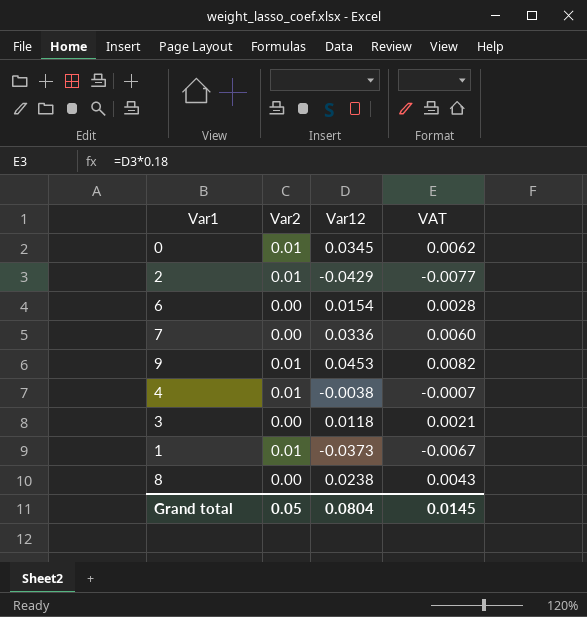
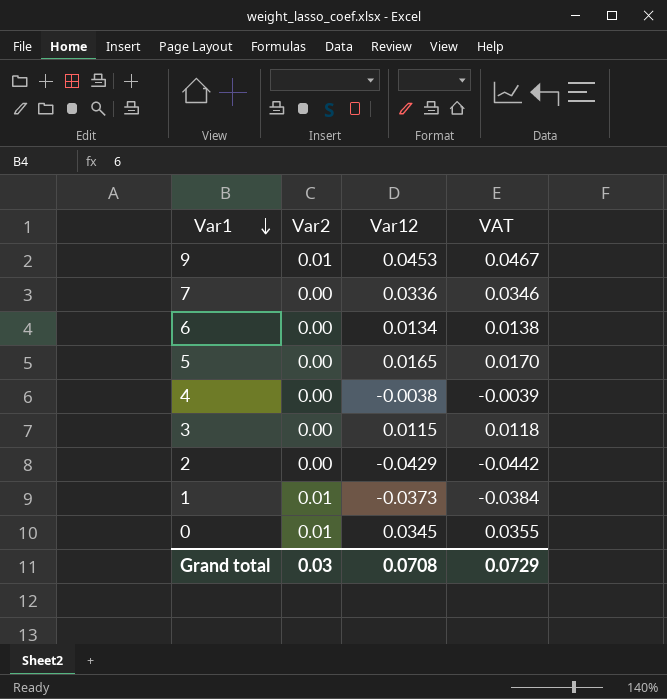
row order: none -> Var1 descending
column VAT | formula: [Var12] * 0.18 -> [Var12] * 1.03
row 8: 0.00 | 0.0238 | 0.0043 -> none
6 | Var12: 0.0154 -> 0.0134
row 5: none -> 0.00 | 0.0165 | 0.0170
4 | Var2: 0.01 -> 0.00
3 | Var12: 0.0118 -> 0.0115
2 | Var2: 0.01 -> 0.00
Grand total | Var2: 0.05 -> 0.03
Grand total | Var12: 0.0804 -> 0.0708
Grand total | VAT: 0.0145 -> 0.0729

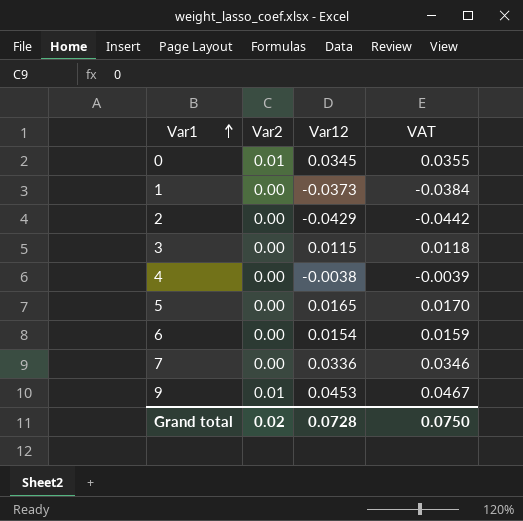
row order: Var1 descending -> Var1 ascending
1 | Var2: 0.01 -> 0.00
6 | Var12: 0.0134 -> 0.0154
6 | VAT: 0.0138 -> 0.0159
Grand total | Var2: 0.03 -> 0.02
Grand total | Var12: 0.0708 -> 0.0728
Grand total | VAT: 0.0729 -> 0.0750

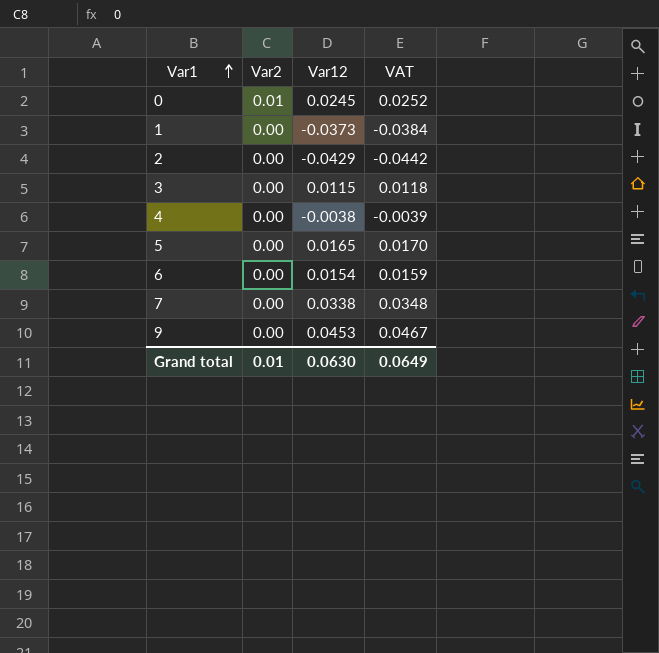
0 | Var12: 0.0345 -> 0.0245
0 | VAT: 0.0355 -> 0.0252
7 | Var12: 0.0336 -> 0.0338
7 | VAT: 0.0346 -> 0.0348
9 | Var2: 0.01 -> 0.00
Grand total | Var2: 0.02 -> 0.01
Grand total | Var12: 0.0728 -> 0.0630
Grand total | VAT: 0.0750 -> 0.0649

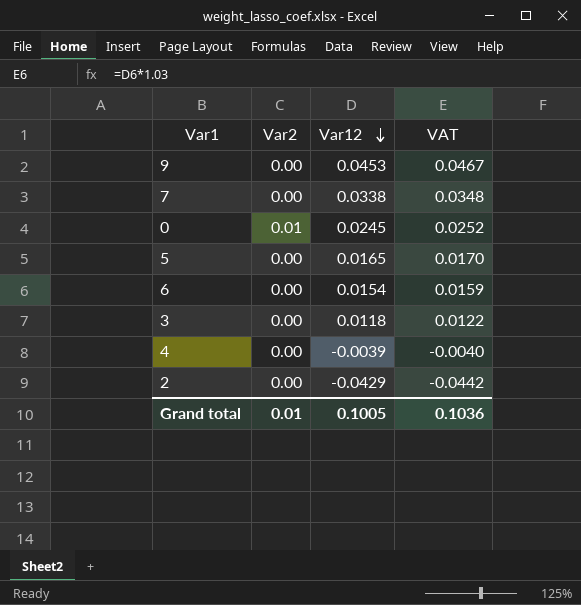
row order: Var1 ascending -> Var12 descending
row 1: 0.00 | -0.0373 | -0.0384 -> none
3 | Var12: 0.0115 -> 0.0118
3 | VAT: 0.0118 -> 0.0122
4 | Var12: -0.0038 -> -0.0039
4 | VAT: -0.0039 -> -0.0040
Grand total | Var12: 0.0630 -> 0.1005
Grand total | VAT: 0.0649 -> 0.1036

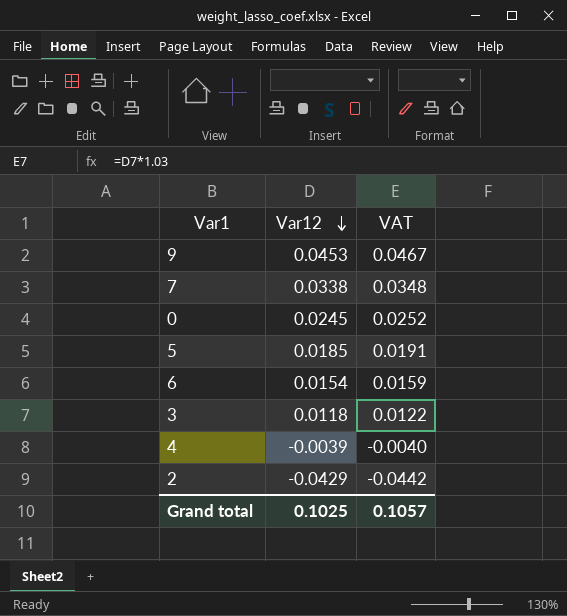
column Var2 | position: 2 -> none
5 | Var12: 0.0165 -> 0.0185
5 | VAT: 0.0170 -> 0.0191
Grand total | Var12: 0.1005 -> 0.1025
Grand total | VAT: 0.1036 -> 0.1057

